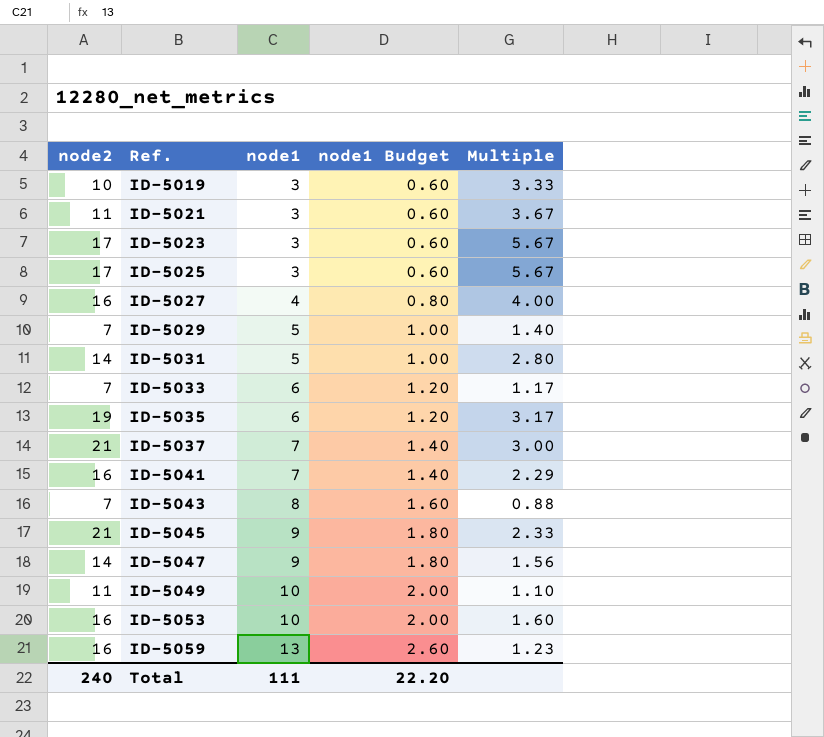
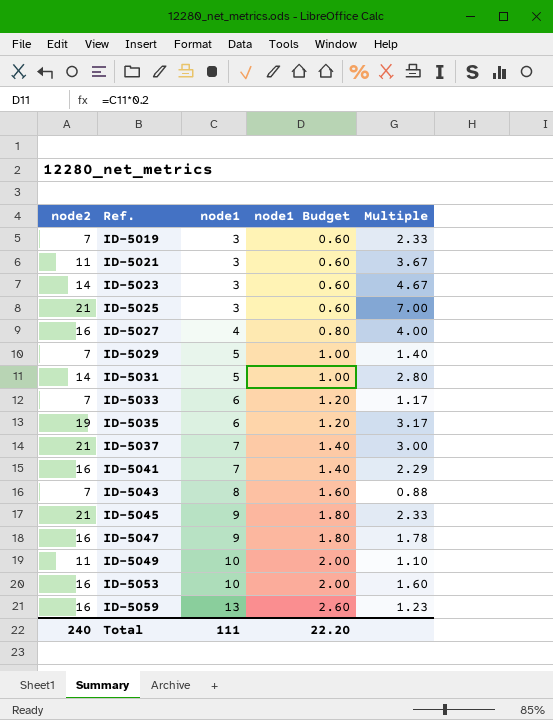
ID-5019 | node2: 10 -> 7
ID-5019 | Multiple: 3.33 -> 2.33
ID-5023 | node2: 17 -> 14
ID-5023 | Multiple: 5.67 -> 4.67
ID-5025 | node2: 17 -> 21
ID-5025 | Multiple: 5.67 -> 7.00
ID-5047 | node2: 14 -> 16
ID-5047 | Multiple: 1.56 -> 1.78

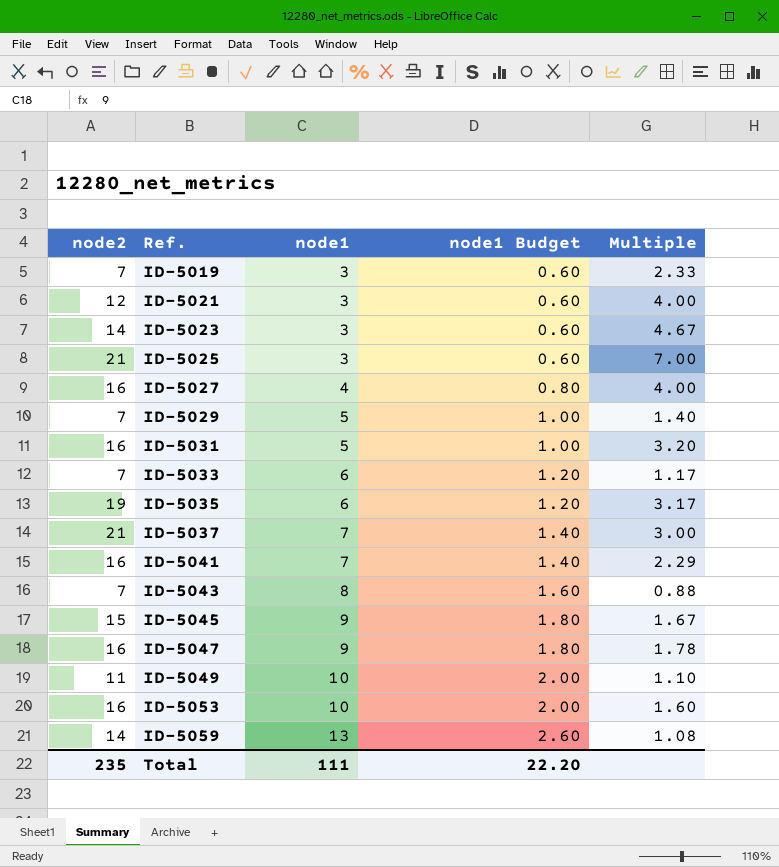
ID-5021 | node2: 11 -> 12
ID-5021 | Multiple: 3.67 -> 4.00
ID-5031 | node2: 14 -> 16
ID-5031 | Multiple: 2.80 -> 3.20
ID-5045 | node2: 21 -> 15
ID-5045 | Multiple: 2.33 -> 1.67
ID-5059 | node2: 16 -> 14
ID-5059 | Multiple: 1.23 -> 1.08
Total | node2: 240 -> 235

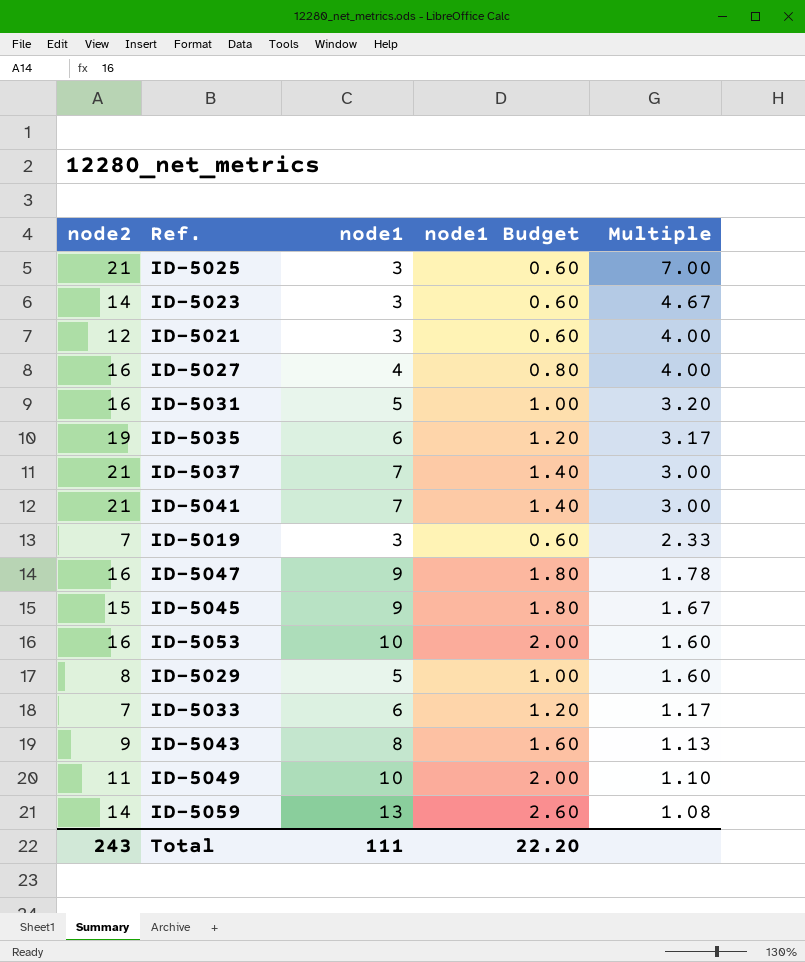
row order: Ref. ascending -> Multiple descending
ID-5041 | node2: 16 -> 21
ID-5041 | Multiple: 2.29 -> 3.00
ID-5029 | node2: 7 -> 8
ID-5029 | Multiple: 1.40 -> 1.60
ID-5043 | node2: 7 -> 9
ID-5043 | Multiple: 0.88 -> 1.13
Total | node2: 235 -> 243

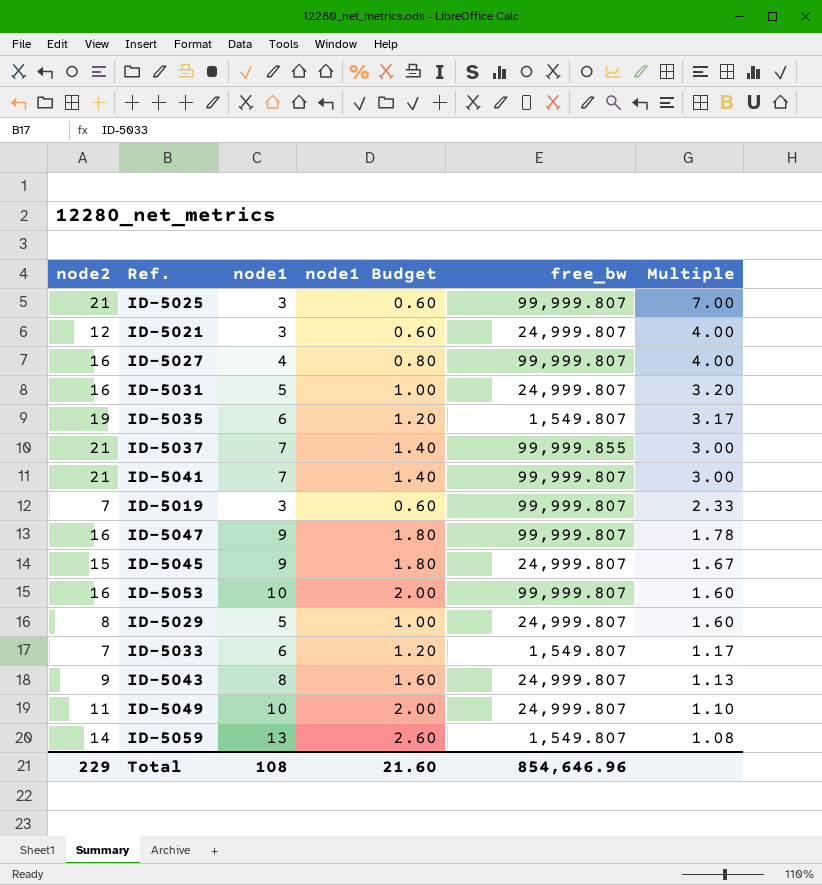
column free_bw | position: none -> 5
row ID-5023: 14 | 3 | 0.60 | 4.67 -> none
Total | node2: 243 -> 229
Total | node1: 111 -> 108
Total | node1 Budget: 22.20 -> 21.60

